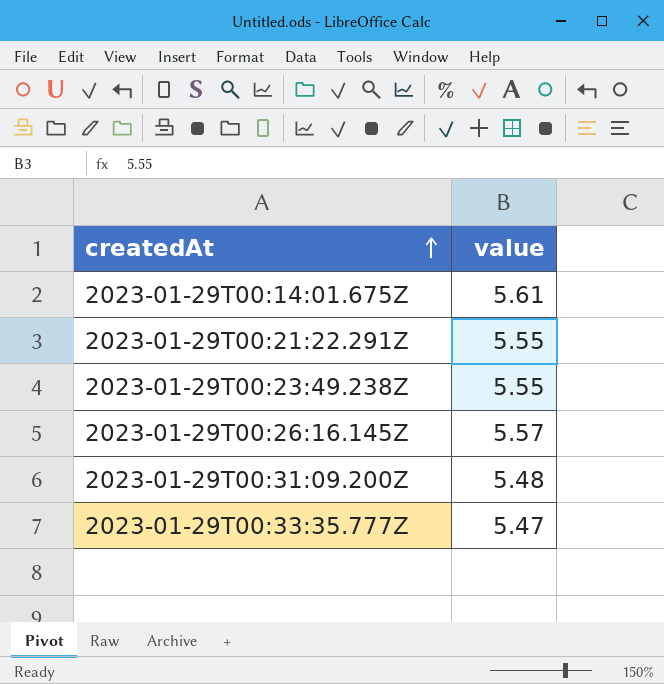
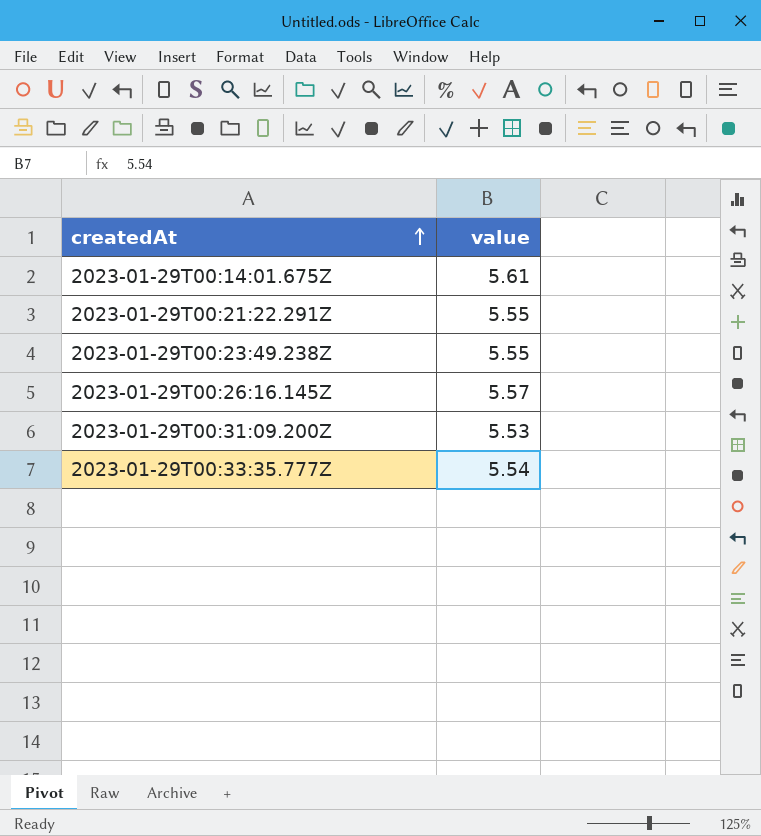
2023-01-29T00:31:09.200Z | value: 5.48 -> 5.53
2023-01-29T00:33:35.777Z | value: 5.47 -> 5.54

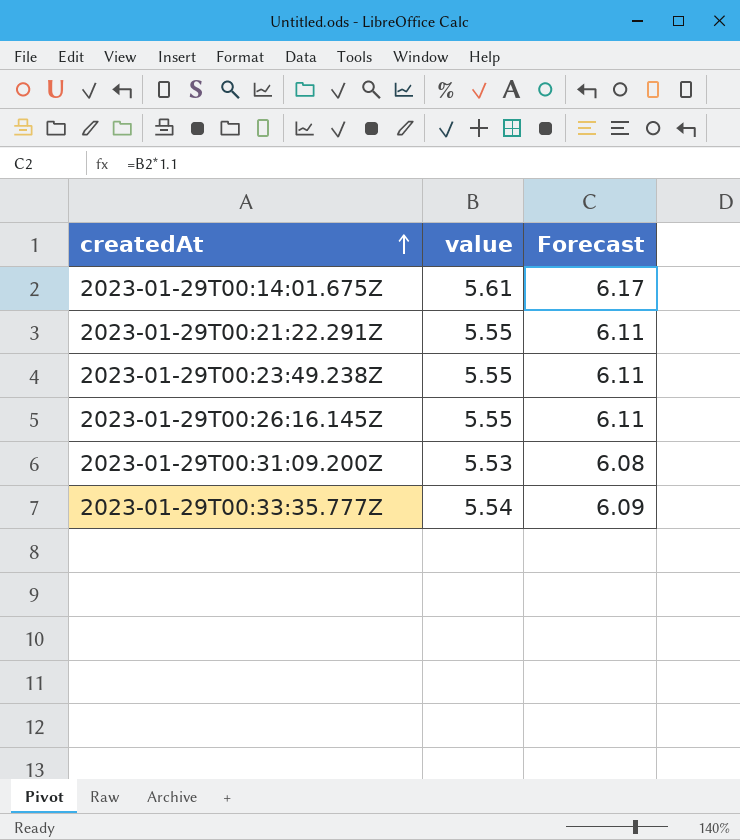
column Forecast | formula: none -> [value] * 1.1
2023-01-29T00:26:16.145Z | value: 5.57 -> 5.55

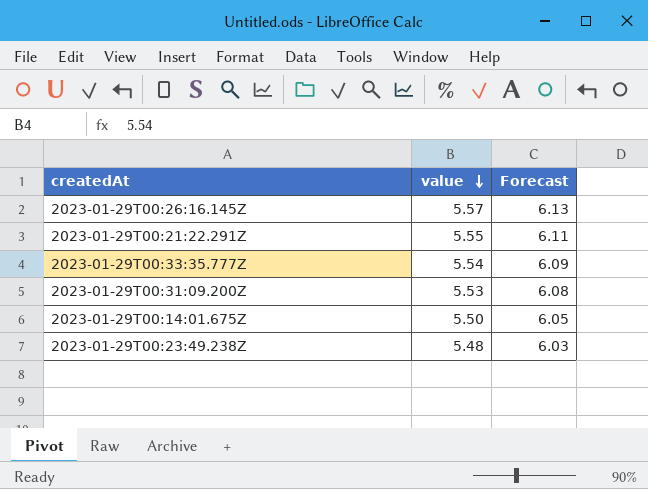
row order: createdAt ascending -> value descending
2023-01-29T00:26:16.145Z | value: 5.55 -> 5.57
2023-01-29T00:26:16.145Z | Forecast: 6.11 -> 6.13
2023-01-29T00:14:01.675Z | value: 5.61 -> 5.50
2023-01-29T00:14:01.675Z | Forecast: 6.17 -> 6.05
2023-01-29T00:23:49.238Z | value: 5.55 -> 5.48
2023-01-29T00:23:49.238Z | Forecast: 6.11 -> 6.03

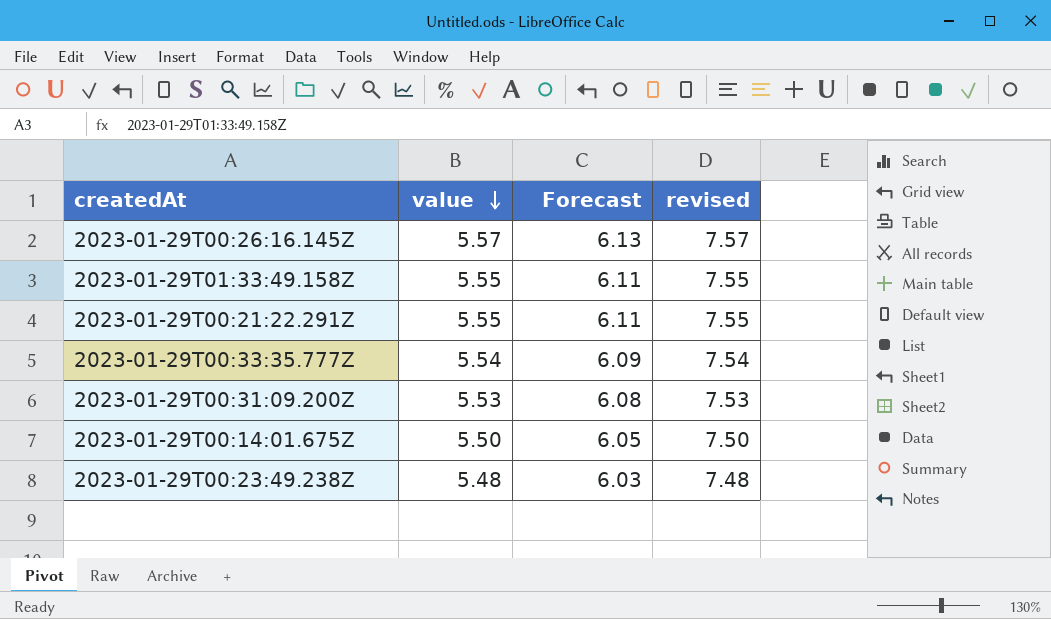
column revised | formula: none -> [value] + 2
row 2023-01-29T01:33:49.158Z: none -> 5.55 | 6.11 | 7.55

